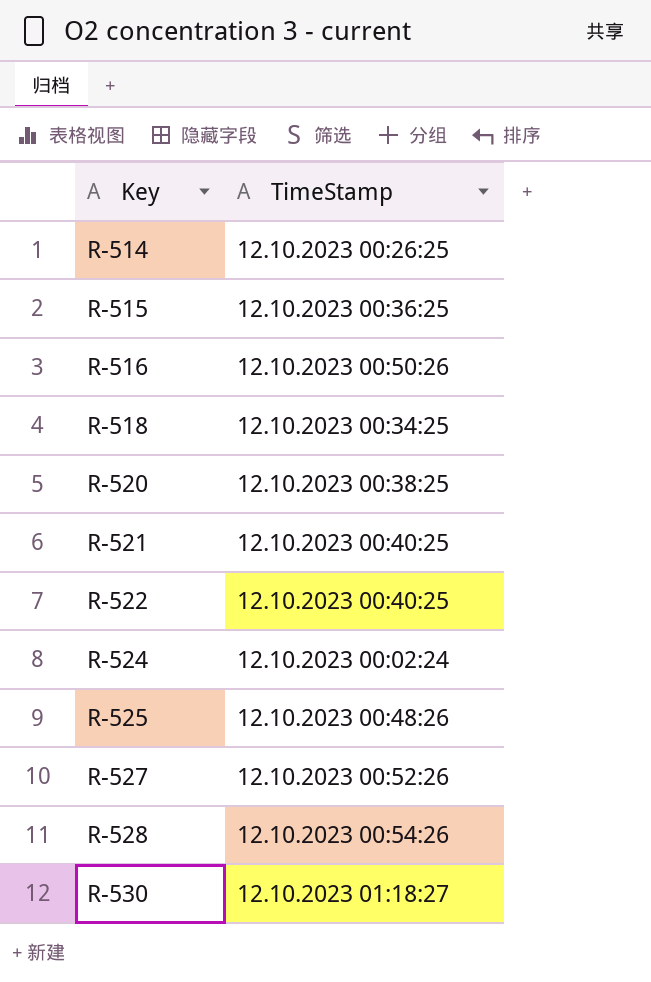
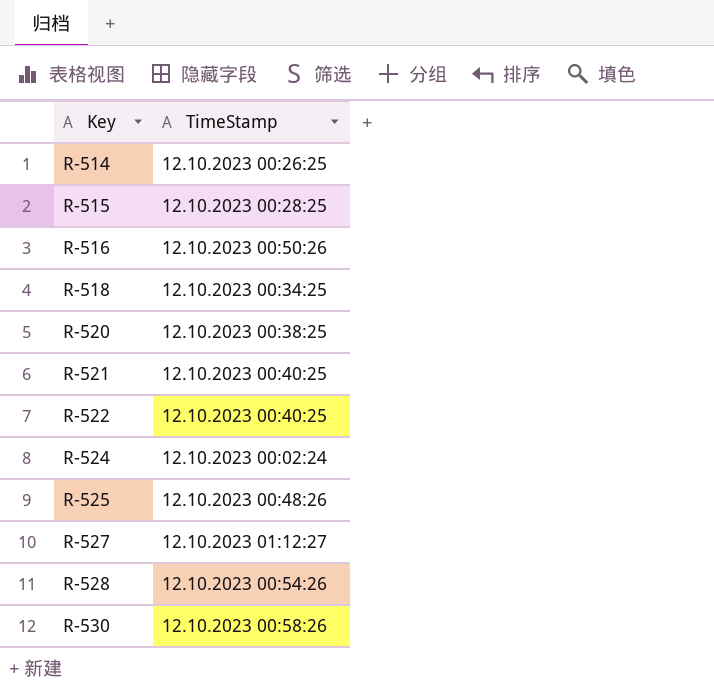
R-515 | TimeStamp: 12.10.2023 00:36:25 -> 12.10.2023 00:28:25
R-527 | TimeStamp: 12.10.2023 00:52:26 -> 12.10.2023 01:12:27
R-530 | TimeStamp: 12.10.2023 01:18:27 -> 12.10.2023 00:58:26

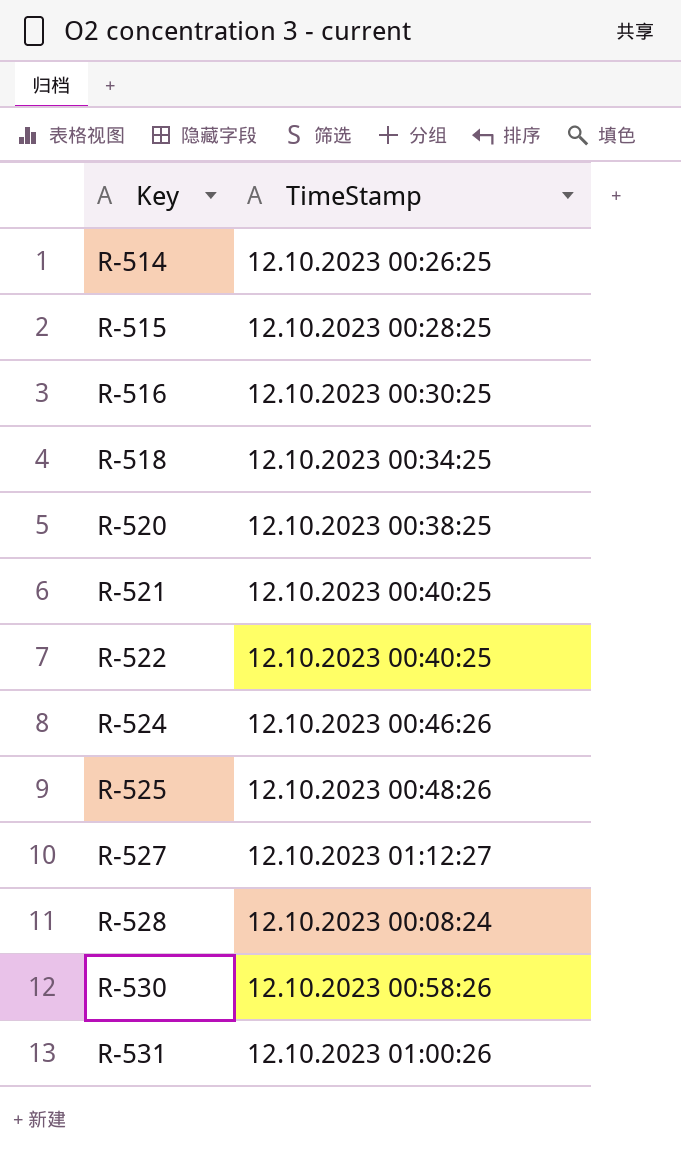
R-516 | TimeStamp: 12.10.2023 00:50:26 -> 12.10.2023 00:30:25
R-524 | TimeStamp: 12.10.2023 00:02:24 -> 12.10.2023 00:46:26
R-528 | TimeStamp: 12.10.2023 00:54:26 -> 12.10.2023 00:08:24
row R-531: none -> 12.10.2023 01:00:26

